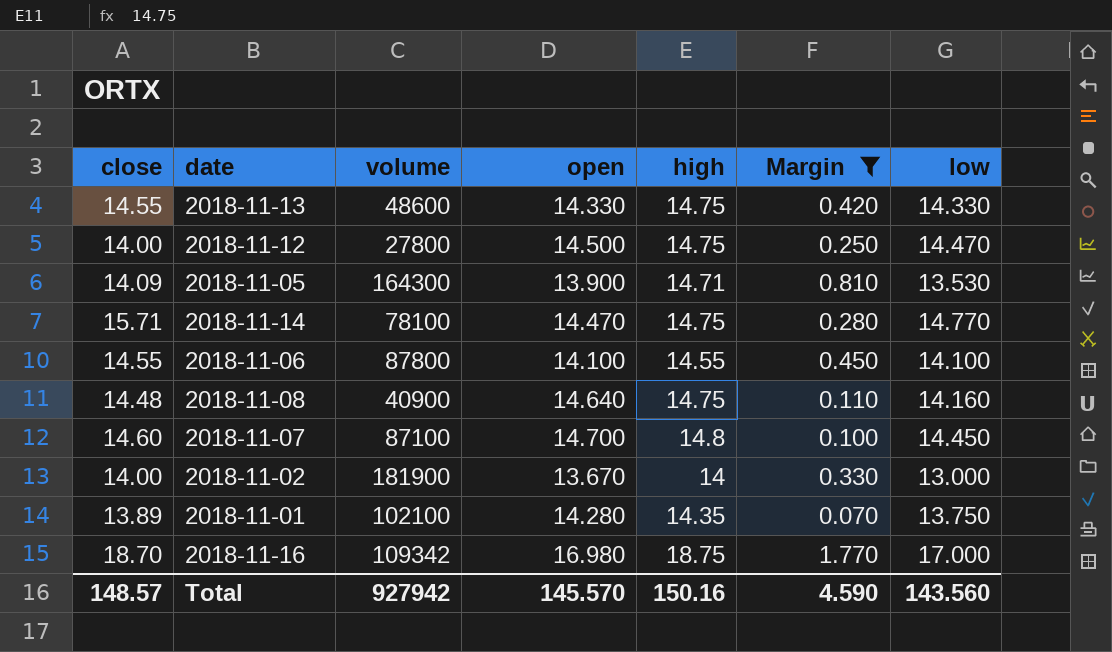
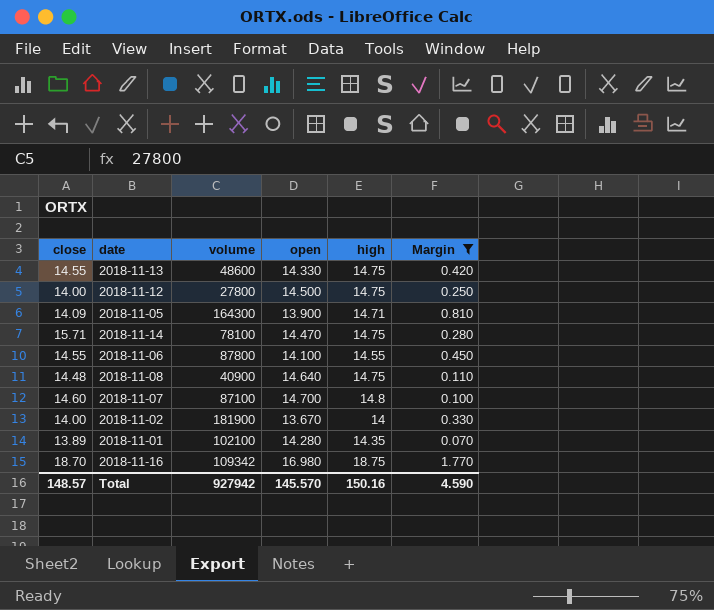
column low | position: 7 -> none

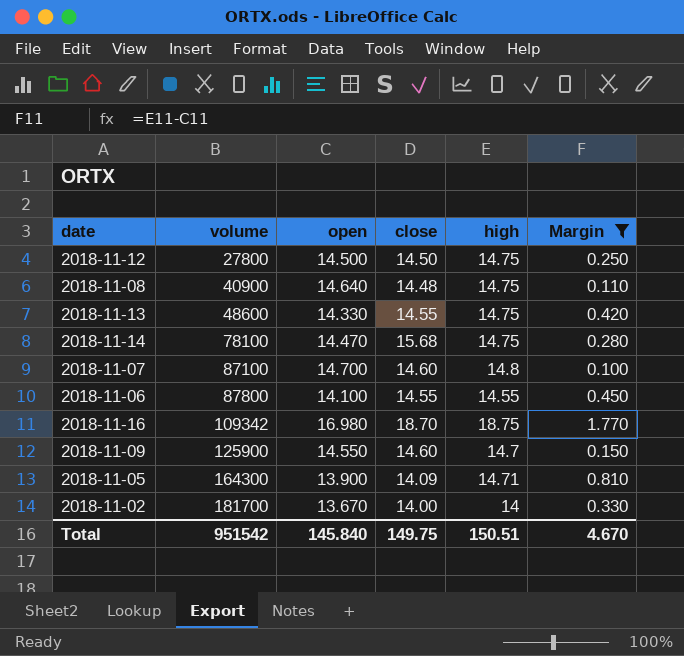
row order: none -> volume ascending
column close | position: 1 -> 4
row 2018-11-01: 13.89 | 102100 | 14.280 | 14.35 | 0.070 -> none
2018-11-12 | close: 14.00 -> 14.50
2018-11-14 | close: 15.71 -> 15.68
row 2018-11-09: none -> 125900 | 14.550 | 14.60 | 14.7 | 0.150
2018-11-02 | volume: 181900 -> 181700
Total | volume: 927942 -> 951542
Total | open: 145.570 -> 145.840
Total | close: 148.57 -> 149.75
Total | high: 150.16 -> 150.51
Total | Margin: 4.590 -> 4.670

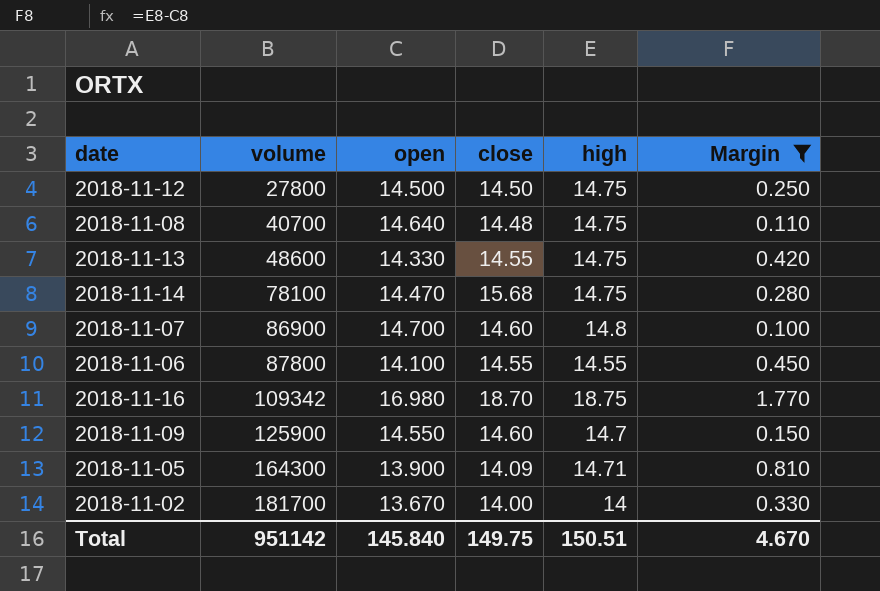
2018-11-08 | volume: 40900 -> 40700
2018-11-07 | volume: 87100 -> 86900
Total | volume: 951542 -> 951142

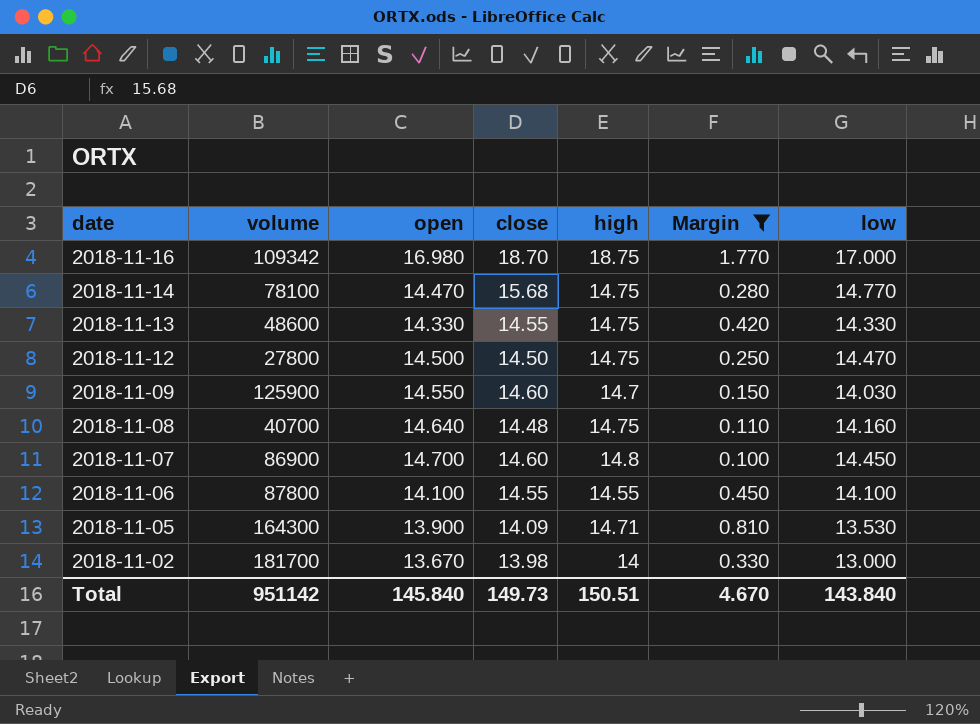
row order: volume ascending -> date descending
column low | position: none -> 7
2018-11-02 | close: 14.00 -> 13.98
Total | close: 149.75 -> 149.73

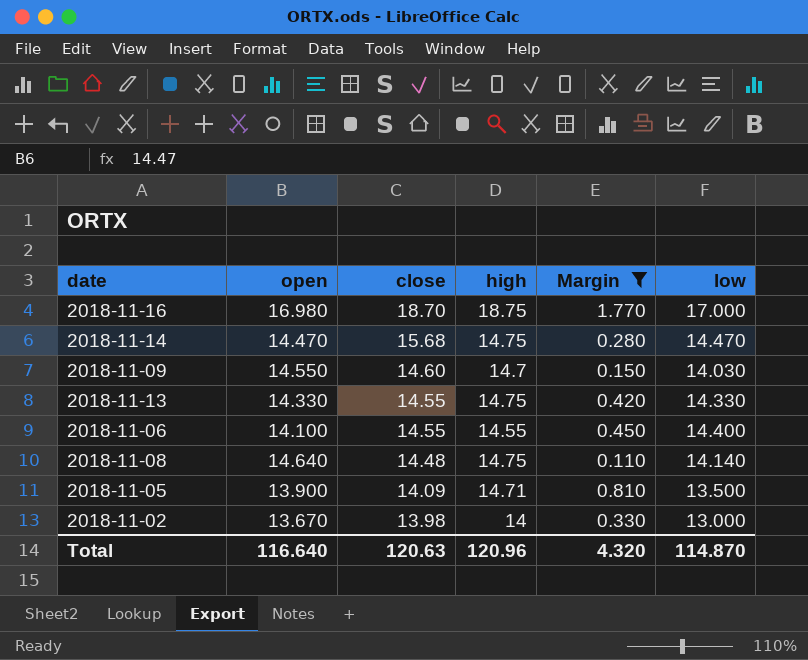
row order: date descending -> close descending
column volume | position: 2 -> none
row 2018-11-12: 27800 | 14.500 | 14.50 | 14.75 | 0.250 | 14.470 -> none
row 2018-11-07: 86900 | 14.700 | 14.60 | 14.8 | 0.100 | 14.450 -> none
2018-11-14 | low: 14.770 -> 14.470
2018-11-06 | low: 14.100 -> 14.400
2018-11-08 | low: 14.160 -> 14.140
2018-11-05 | low: 13.530 -> 13.500
Total | open: 145.840 -> 116.640
Total | close: 149.73 -> 120.63
Total | high: 150.51 -> 120.96
Total | Margin: 4.670 -> 4.320
Total | low: 143.840 -> 114.870

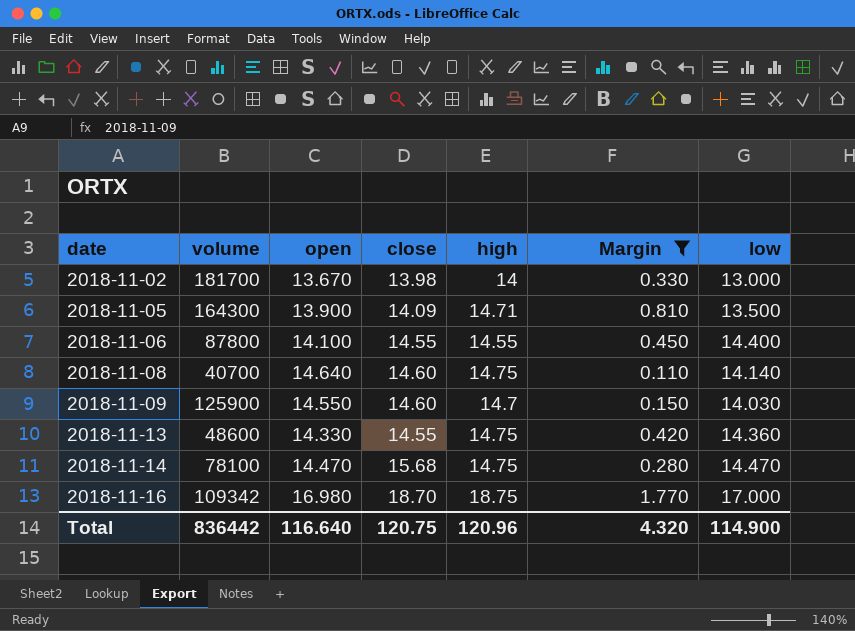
row order: close descending -> date ascending
column volume | position: none -> 2
2018-11-08 | close: 14.48 -> 14.60
2018-11-13 | low: 14.330 -> 14.360
Total | close: 120.63 -> 120.75
Total | low: 114.870 -> 114.900

